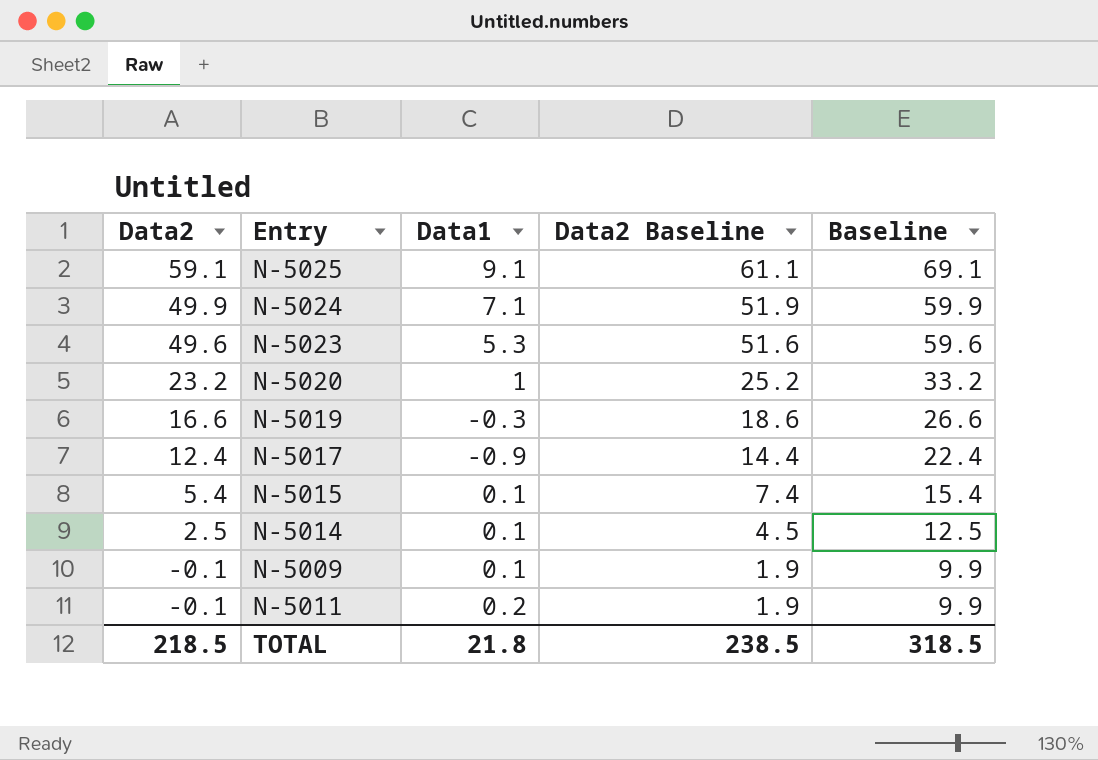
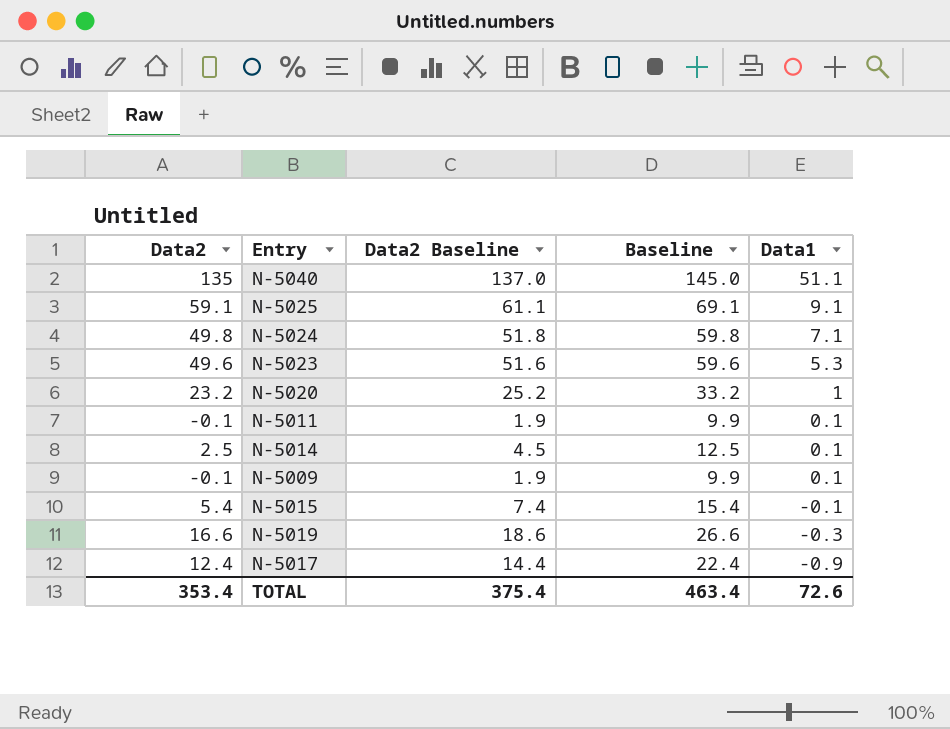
row order: Data2 descending -> Data1 descending
column Data1 | position: 3 -> 5
row N-5040: none -> 135 | 137.0 | 145.0 | 51.1
N-5024 | Data2: 49.9 -> 49.8
N-5024 | Data2 Baseline: 51.9 -> 51.8
N-5024 | Baseline: 59.9 -> 59.8
N-5011 | Data1: 0.2 -> 0.1
N-5015 | Data1: 0.1 -> -0.1
TOTAL | Data2: 218.5 -> 353.4
TOTAL | Data2 Baseline: 238.5 -> 375.4
TOTAL | Baseline: 318.5 -> 463.4
TOTAL | Data1: 21.8 -> 72.6

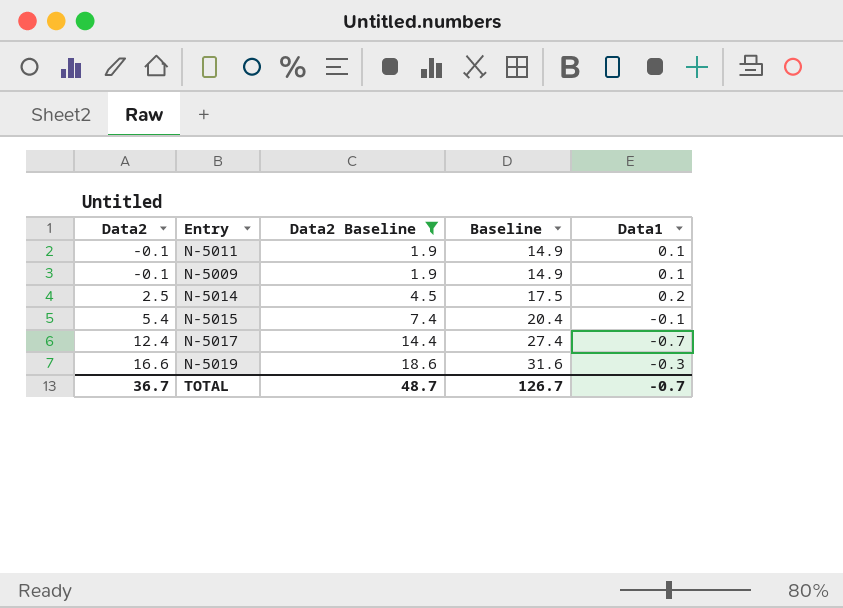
filter: none -> Data2 Baseline <= 18.6
row order: Data1 descending -> Data2 ascending
column Baseline | formula: [Data2] + 10 -> [Data2] + 15
N-5014 | Data1: 0.1 -> 0.2
N-5017 | Data1: -0.9 -> -0.7
TOTAL | Data2: 353.4 -> 36.7
TOTAL | Data2 Baseline: 375.4 -> 48.7
TOTAL | Baseline: 463.4 -> 126.7
TOTAL | Data1: 72.6 -> -0.7

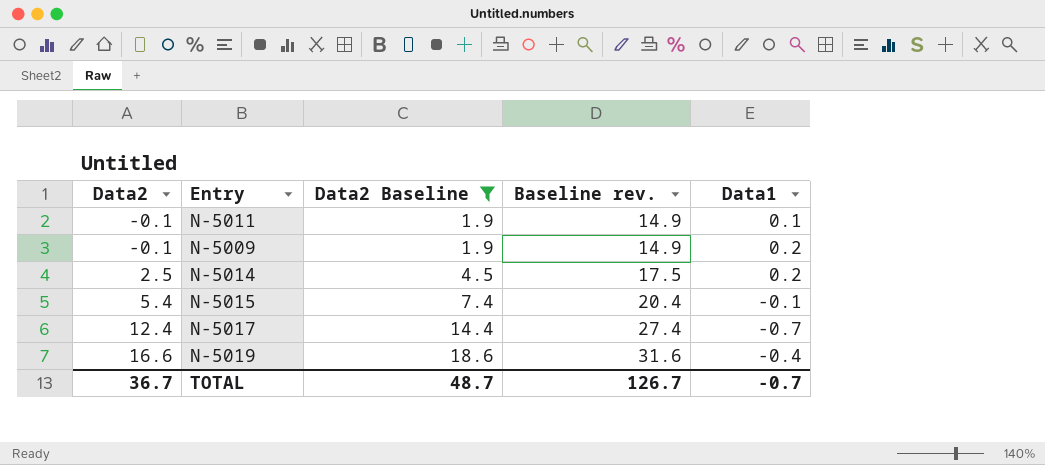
column name: Baseline -> Baseline rev.
N-5009 | Data1: 0.1 -> 0.2
N-5019 | Data1: -0.3 -> -0.4

